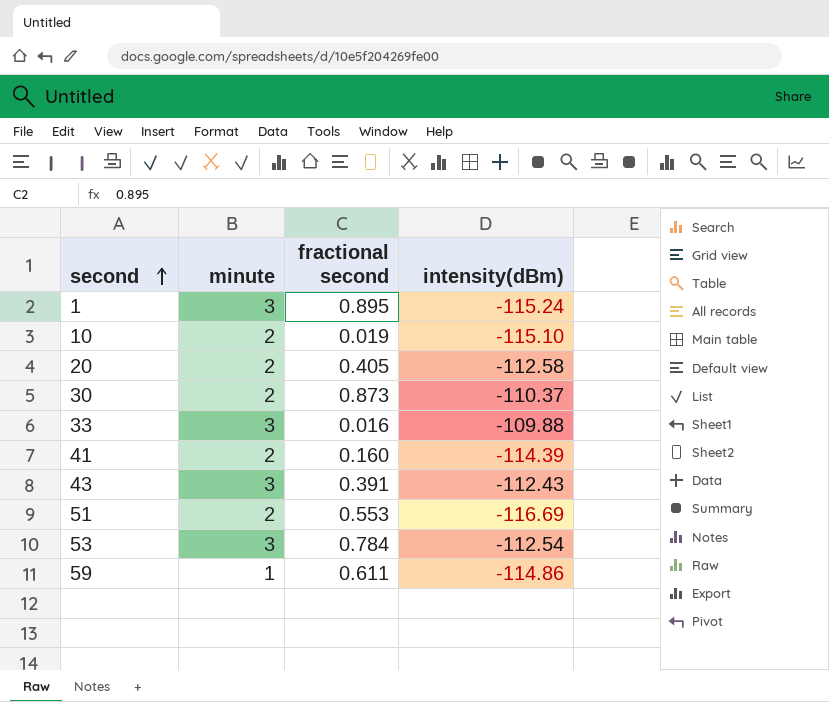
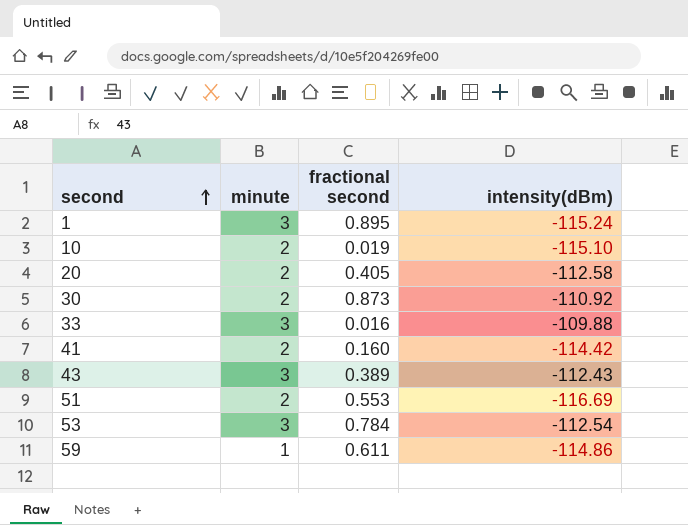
30 | intensity(dBm): -110.37 -> -110.92
41 | intensity(dBm): -114.39 -> -114.42
43 | fractional second: 0.391 -> 0.389

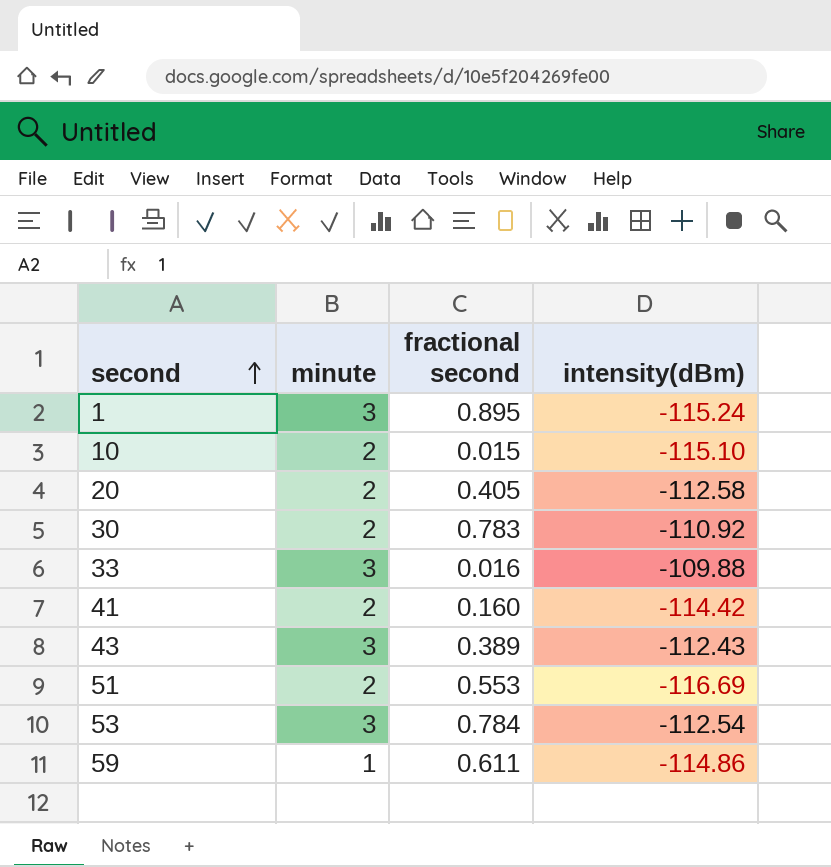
10 | fractional second: 0.019 -> 0.015
30 | fractional second: 0.873 -> 0.783

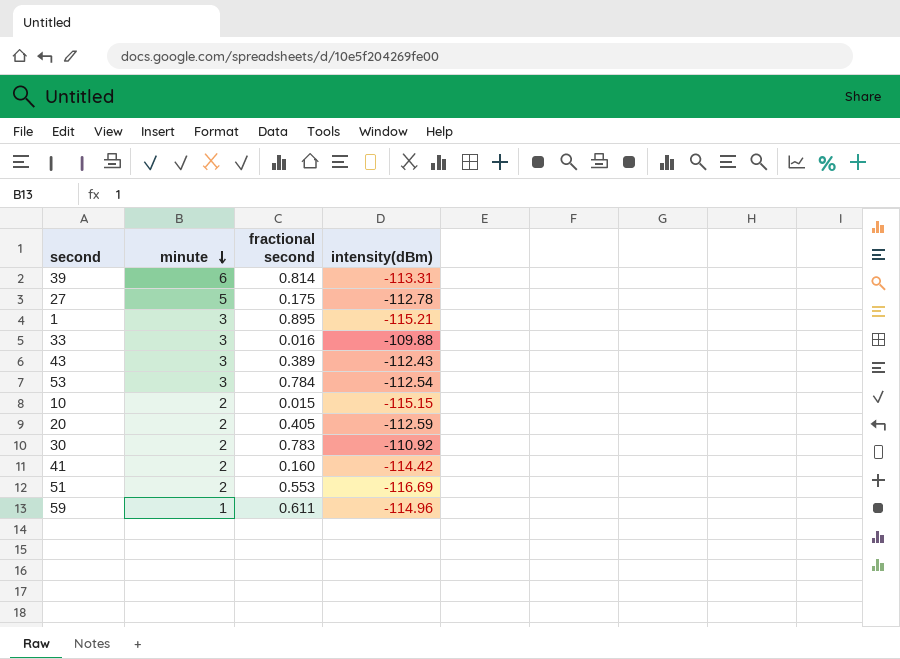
row order: second ascending -> minute descending
row 39: none -> 6 | 0.814 | -113.31
row 27: none -> 5 | 0.175 | -112.78
1 | intensity(dBm): -115.24 -> -115.21
10 | intensity(dBm): -115.10 -> -115.15
20 | intensity(dBm): -112.58 -> -112.59
59 | intensity(dBm): -114.86 -> -114.96

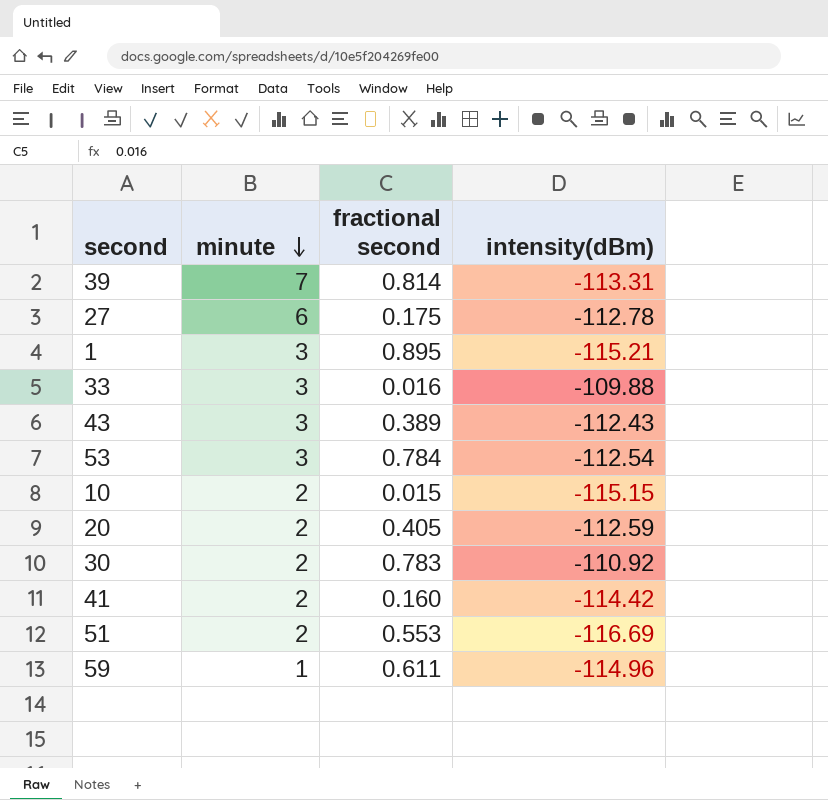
39 | minute: 6 -> 7
27 | minute: 5 -> 6

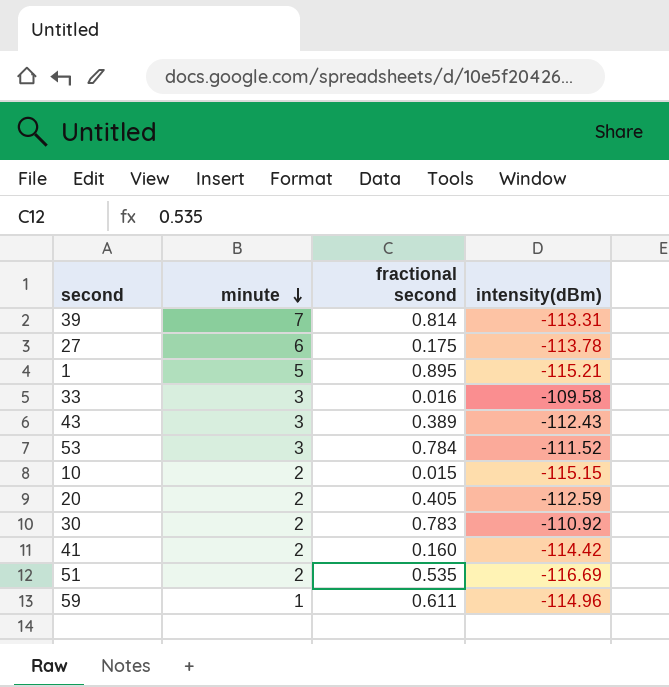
27 | intensity(dBm): -112.78 -> -113.78
1 | minute: 3 -> 5
33 | intensity(dBm): -109.88 -> -109.58
53 | intensity(dBm): -112.54 -> -111.52
51 | fractional second: 0.553 -> 0.535

